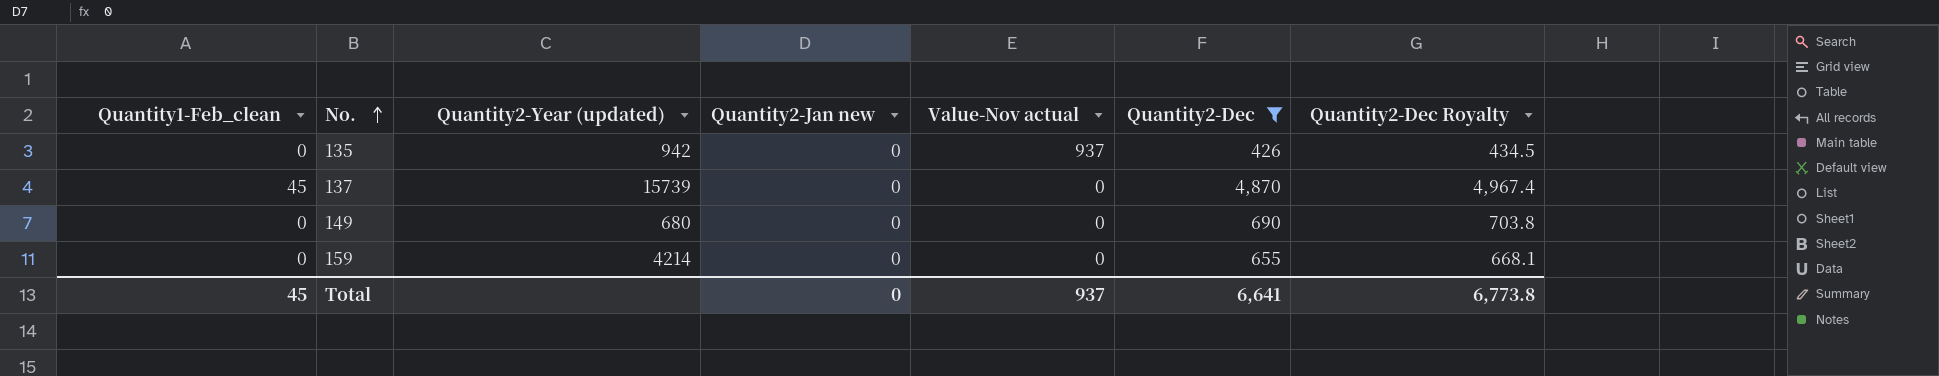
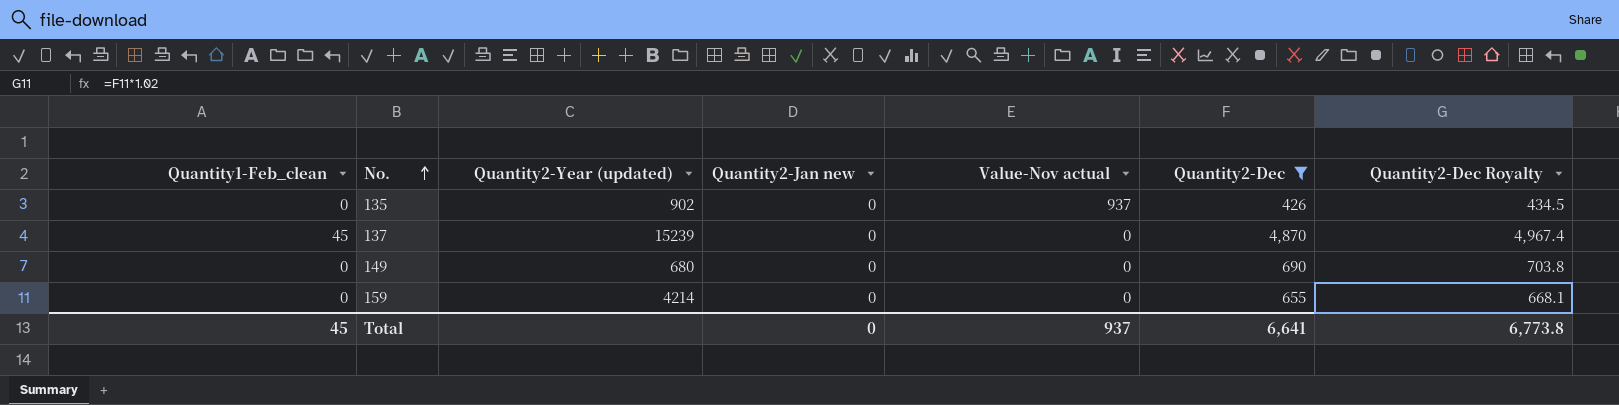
135 | Quantity2-Year (updated): 942 -> 902
137 | Quantity2-Year (updated): 15739 -> 15239

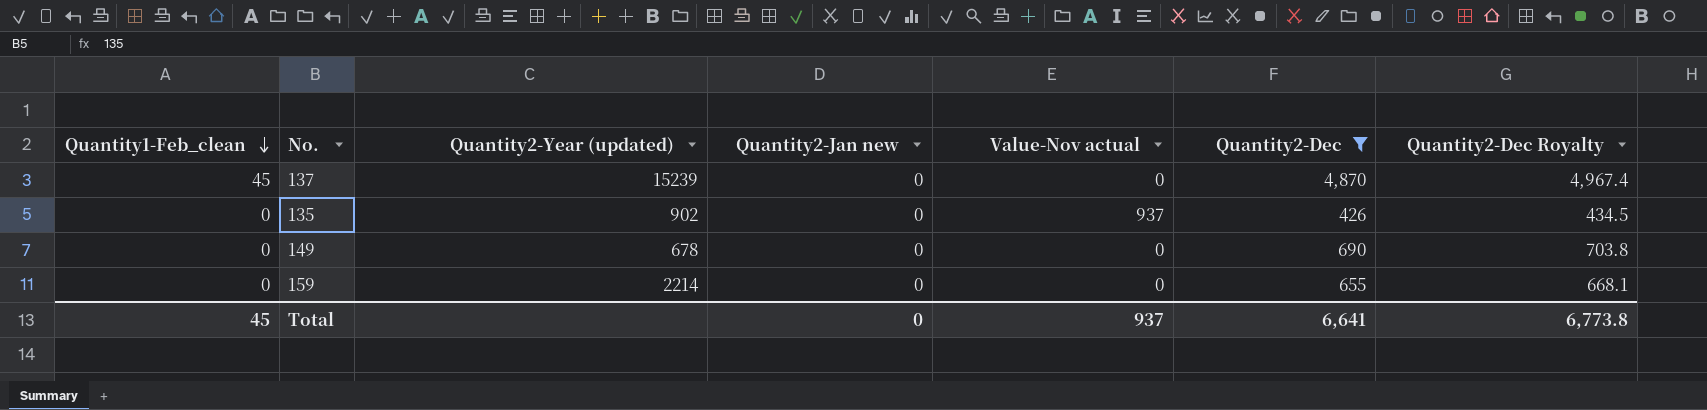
row order: No. ascending -> Quantity1-Feb_clean descending
149 | Quantity2-Year (updated): 680 -> 678
159 | Quantity2-Year (updated): 4214 -> 2214

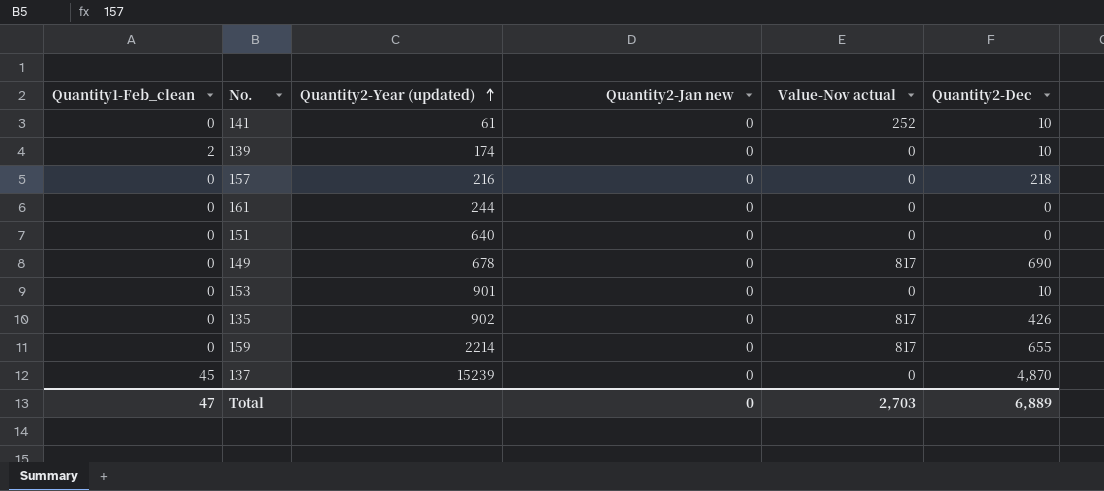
filter: Quantity2-Dec >= 426 -> none
row order: Quantity1-Feb_clean descending -> Quantity2-Year (updated) ascending
column Quantity2-Dec Royalty | formula: [Quantity2-Dec] * 1.02 -> none
149 | Value-Nov actual: 0 -> 817
135 | Value-Nov actual: 937 -> 817
159 | Value-Nov actual: 0 -> 817
Total | Quantity1-Feb_clean: 45 -> 47
Total | Value-Nov actual: 937 -> 2,703
Total | Quantity2-Dec: 6,641 -> 6,889

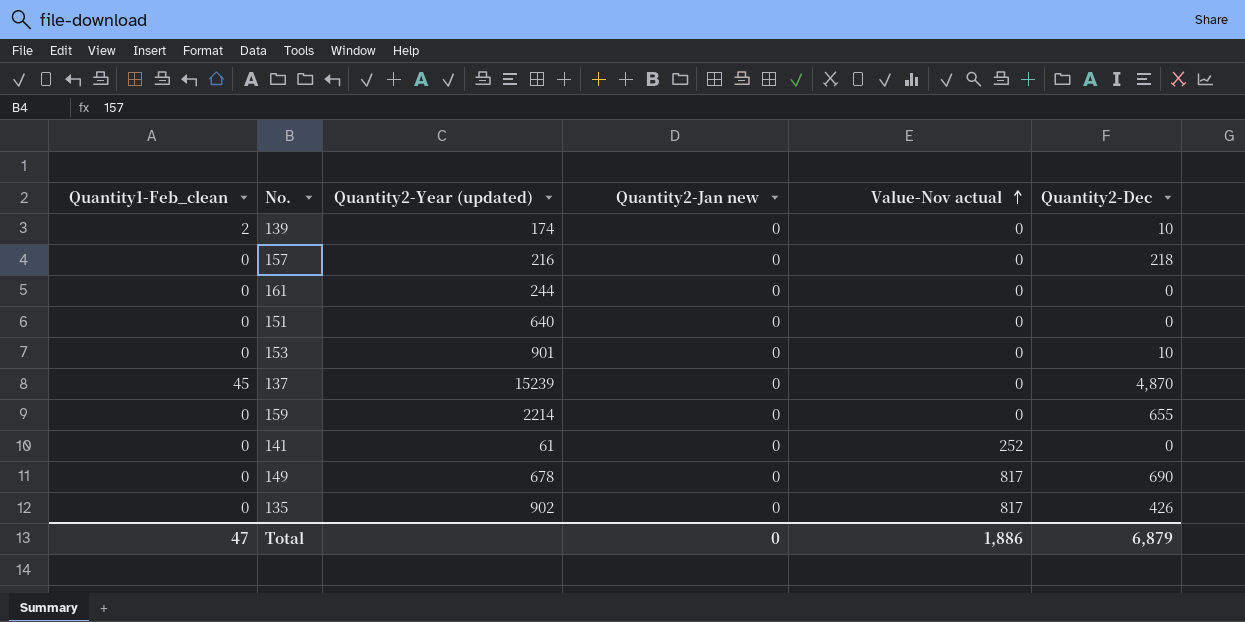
row order: Quantity2-Year (updated) ascending -> Value-Nov actual ascending
159 | Value-Nov actual: 817 -> 0
141 | Quantity2-Dec: 10 -> 0
Total | Value-Nov actual: 2,703 -> 1,886
Total | Quantity2-Dec: 6,889 -> 6,879

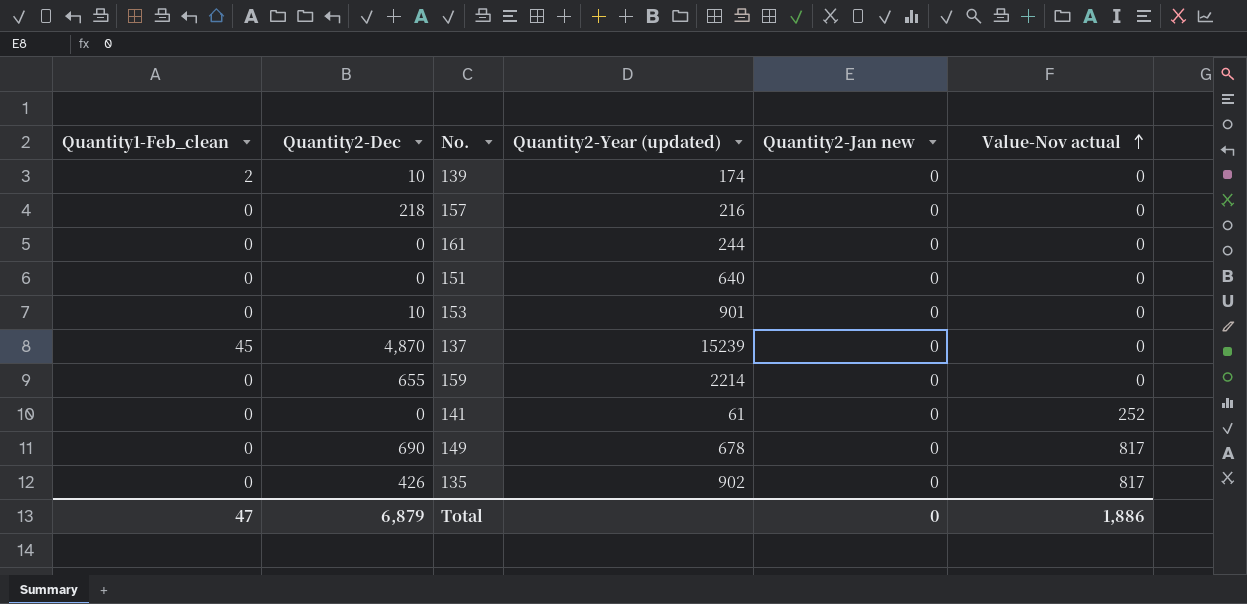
column Quantity2-Dec | position: 6 -> 2

